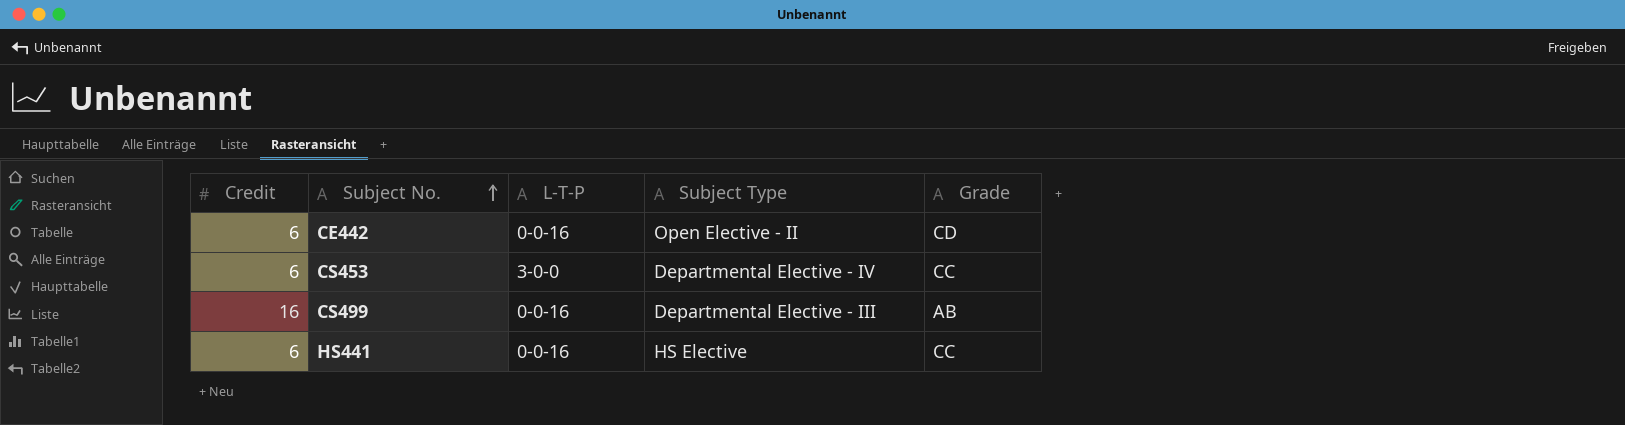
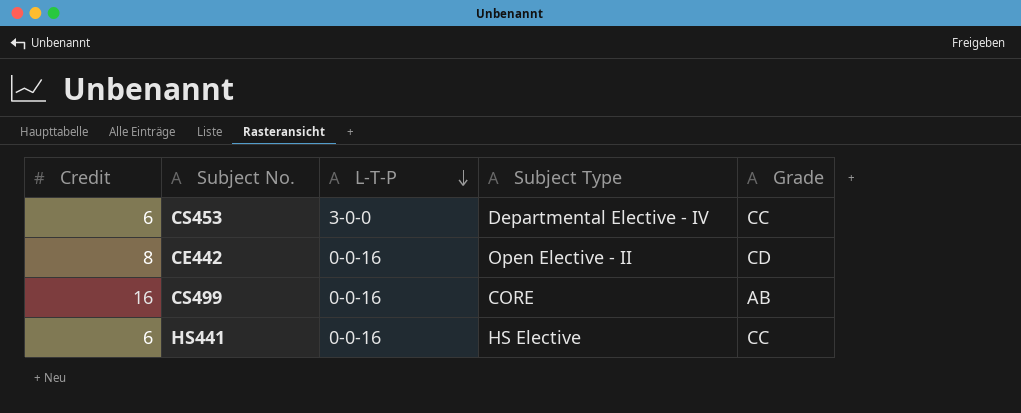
row order: Subject No. ascending -> L-T-P descending
CE442 | Credit: 6 -> 8
CS499 | Subject Type: Departmental Elective - III -> CORE

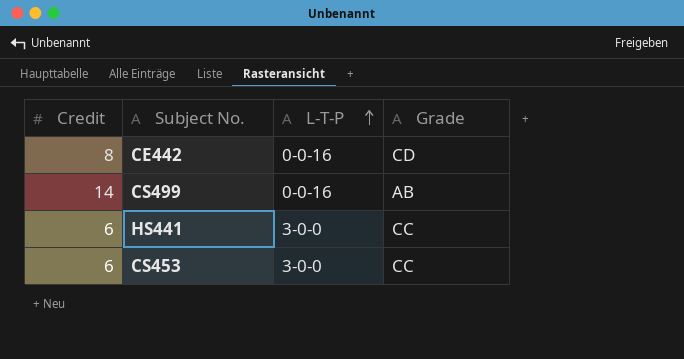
row order: L-T-P descending -> L-T-P ascending
column Subject Type | position: 4 -> none
CS499 | Credit: 16 -> 14
HS441 | L-T-P: 0-0-16 -> 3-0-0

